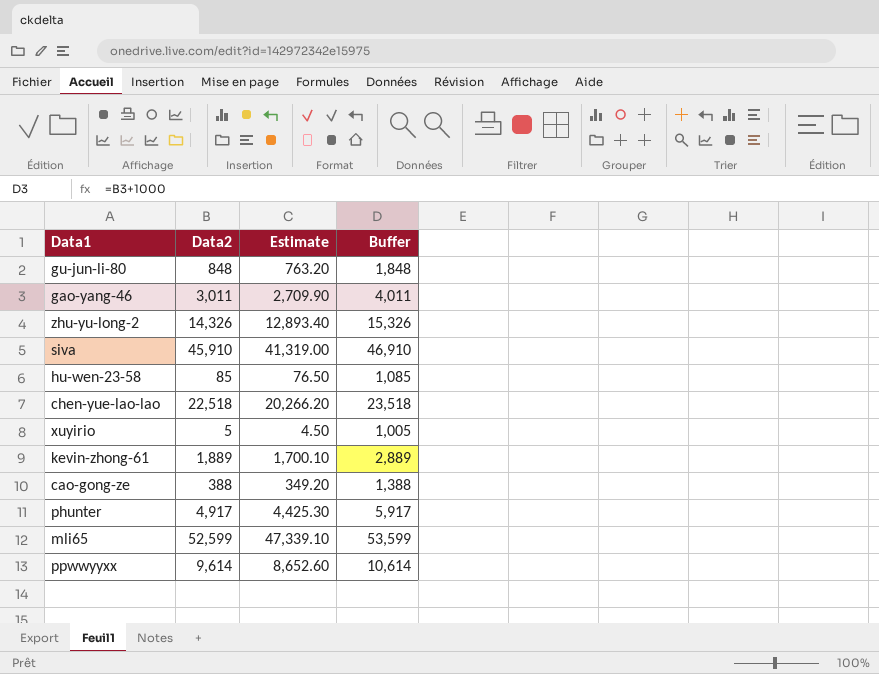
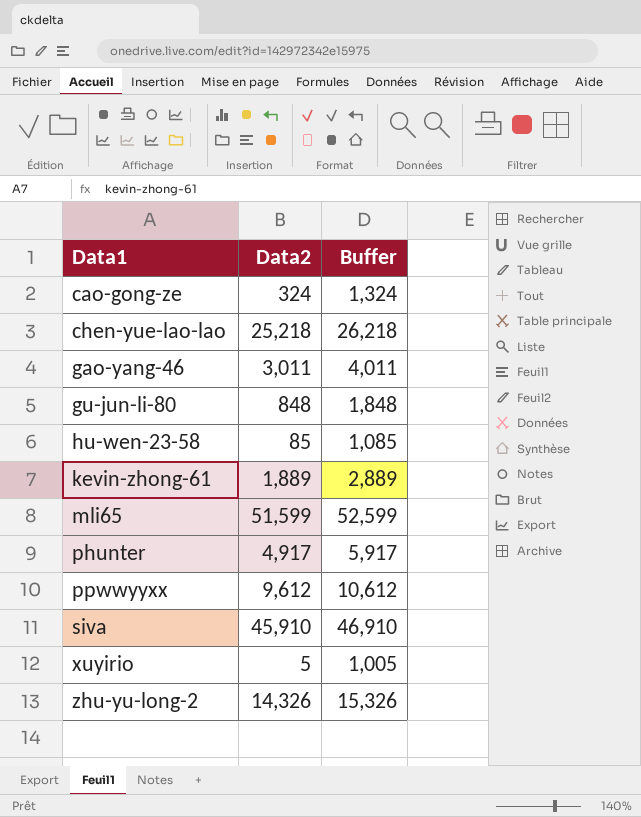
row order: none -> Data1 ascending
column Estimate | formula: [Data2] * 0.9 -> none
cao-gong-ze | Data2: 388 -> 324
cao-gong-ze | Buffer: 1,388 -> 1,324
chen-yue-lao-lao | Data2: 22,518 -> 25,218
chen-yue-lao-lao | Buffer: 23,518 -> 26,218
mli65 | Data2: 52,599 -> 51,599
mli65 | Buffer: 53,599 -> 52,599
ppwwyyxx | Data2: 9,614 -> 9,612
ppwwyyxx | Buffer: 10,614 -> 10,612

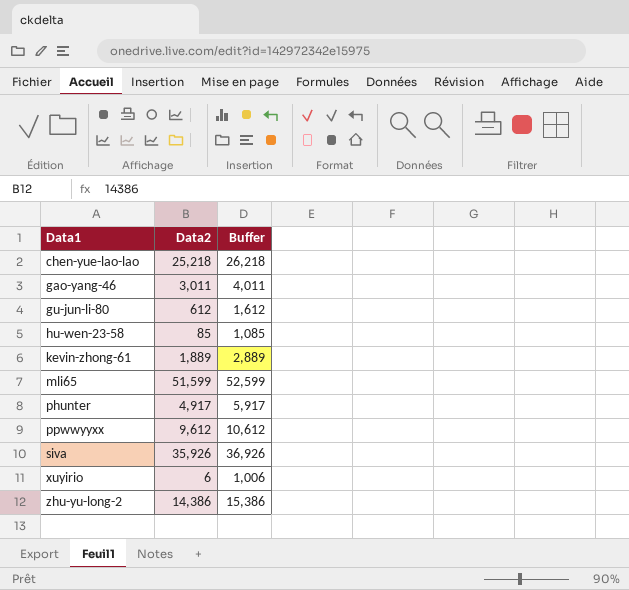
row cao-gong-ze: 324 | 1,324 -> none
gu-jun-li-80 | Data2: 848 -> 612
gu-jun-li-80 | Buffer: 1,848 -> 1,612
siva | Data2: 45,910 -> 35,926
siva | Buffer: 46,910 -> 36,926
xuyirio | Data2: 5 -> 6
xuyirio | Buffer: 1,005 -> 1,006
zhu-yu-long-2 | Data2: 14,326 -> 14,386
zhu-yu-long-2 | Buffer: 15,326 -> 15,386

